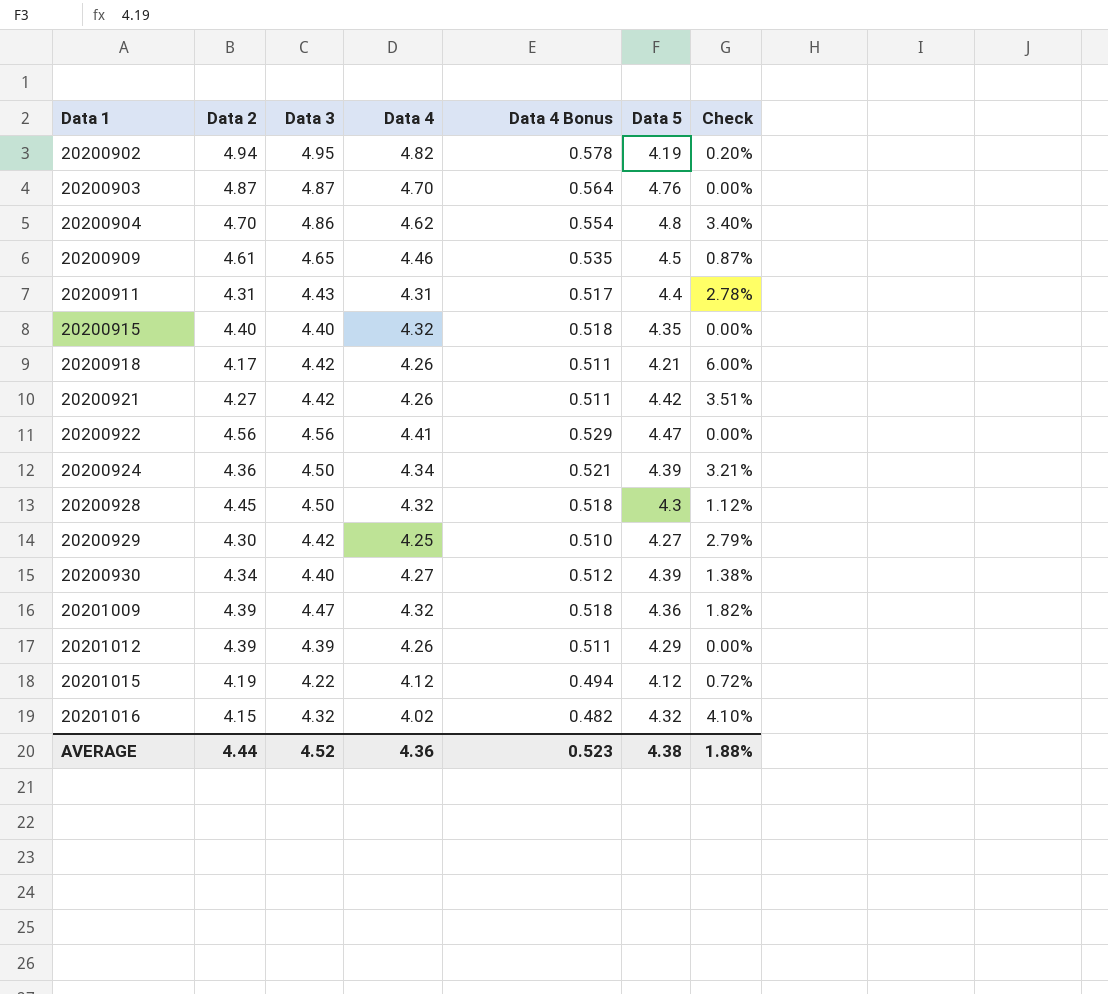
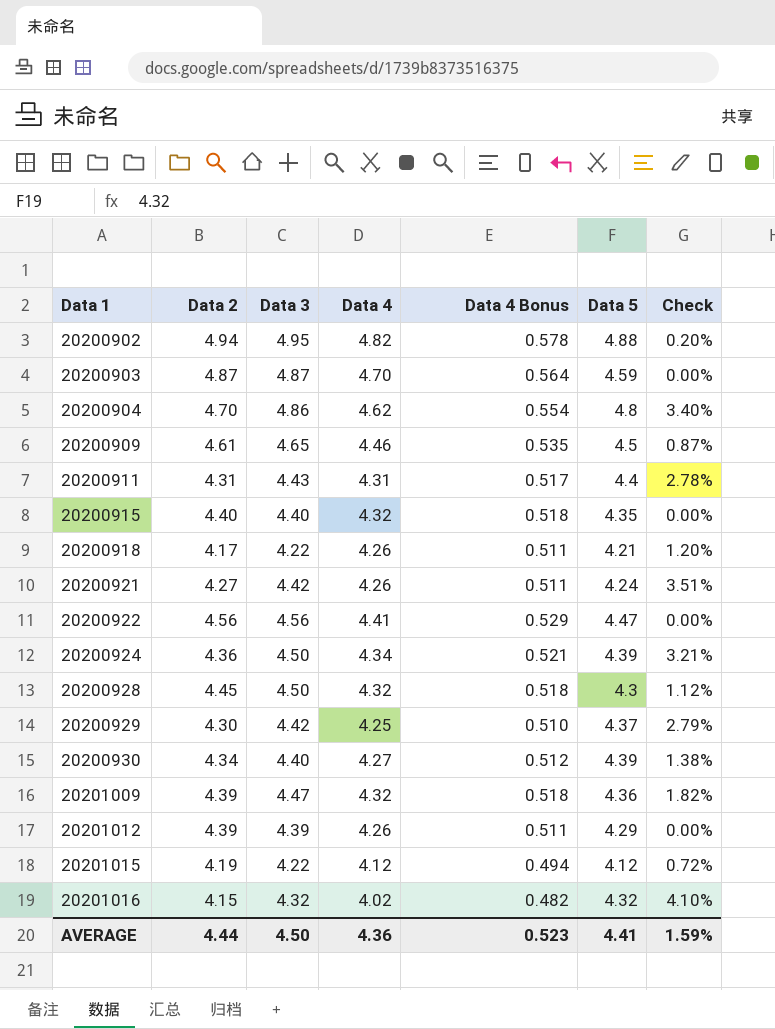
20200902 | Data 5: 4.19 -> 4.88
20200903 | Data 5: 4.76 -> 4.59
20200918 | Data 3: 4.42 -> 4.22
20200918 | Check: 6.00% -> 1.20%
20200921 | Data 5: 4.42 -> 4.24
20200929 | Data 5: 4.27 -> 4.37
AVERAGE | Data 3: 4.52 -> 4.50
AVERAGE | Data 5: 4.38 -> 4.41
AVERAGE | Check: 1.88% -> 1.59%

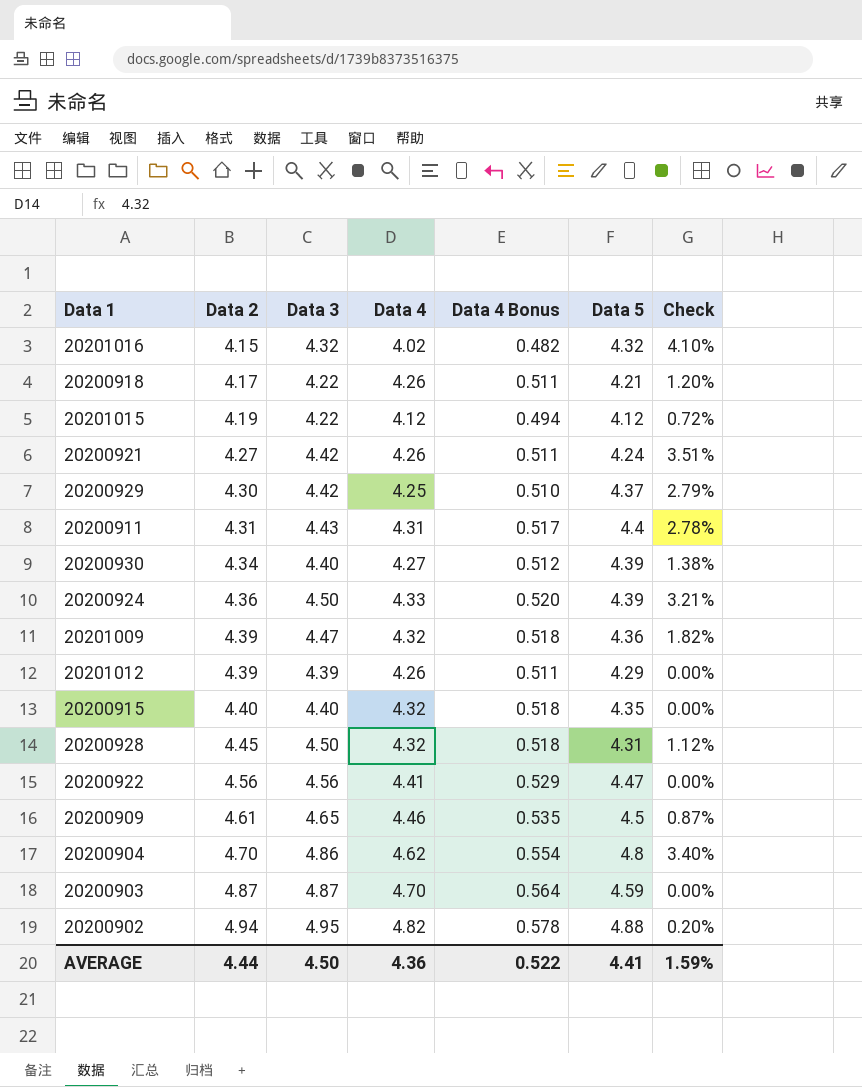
row order: Data 1 ascending -> Data 2 ascending
20200924 | Data 4: 4.34 -> 4.33
20200924 | Data 4 Bonus: 0.521 -> 0.520
20200928 | Data 5: 4.3 -> 4.31
AVERAGE | Data 4 Bonus: 0.523 -> 0.522

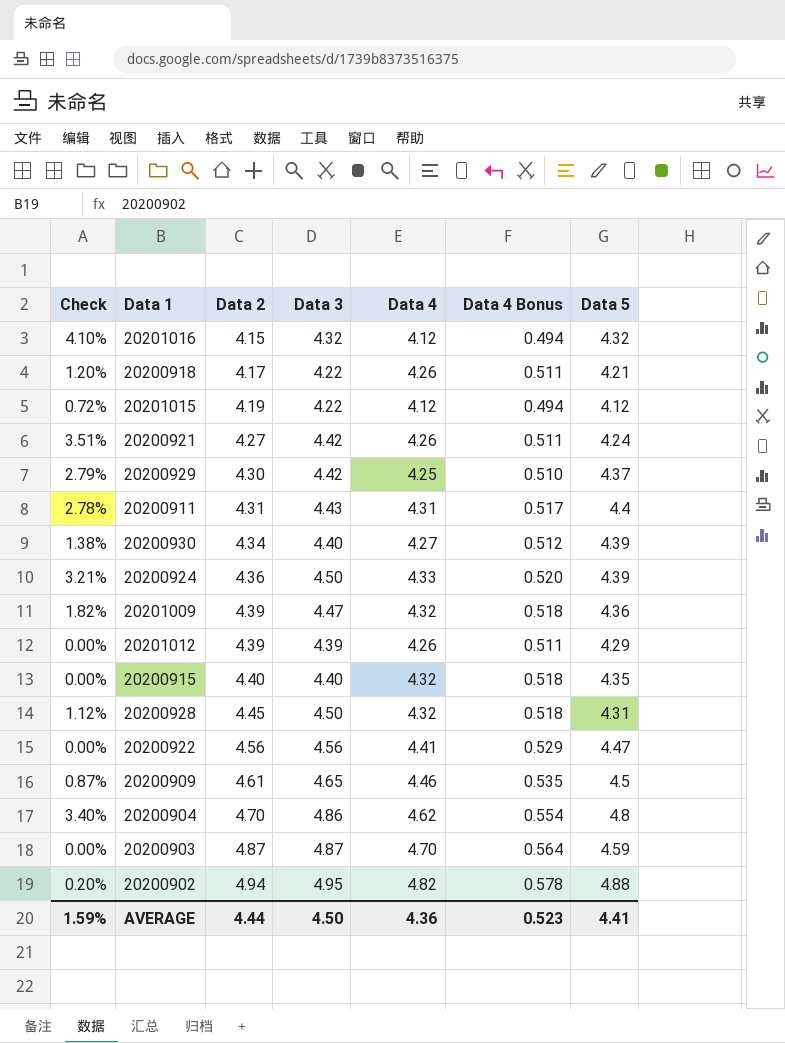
column Check | position: 7 -> 1
20201016 | Data 4: 4.02 -> 4.12
20201016 | Data 4 Bonus: 0.482 -> 0.494
AVERAGE | Data 4 Bonus: 0.522 -> 0.523

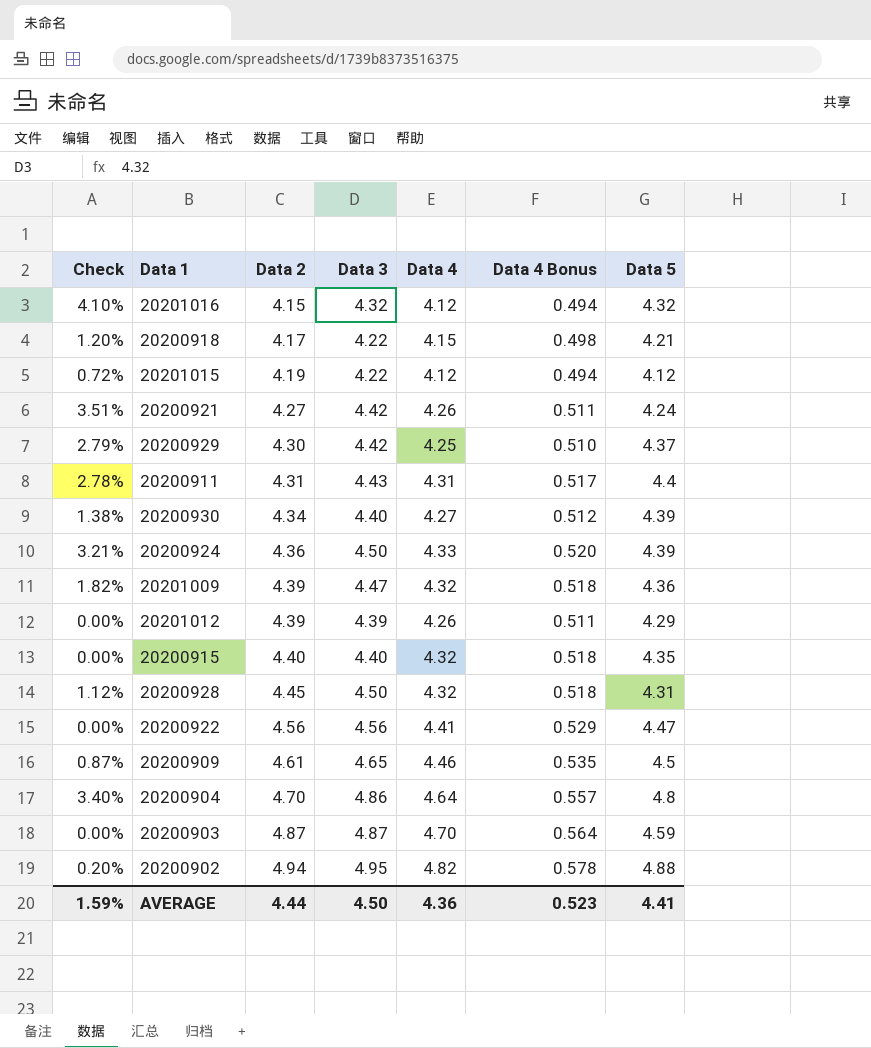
20200918 | Data 4: 4.26 -> 4.15
20200918 | Data 4 Bonus: 0.511 -> 0.498
20200904 | Data 4: 4.62 -> 4.64
20200904 | Data 4 Bonus: 0.554 -> 0.557

